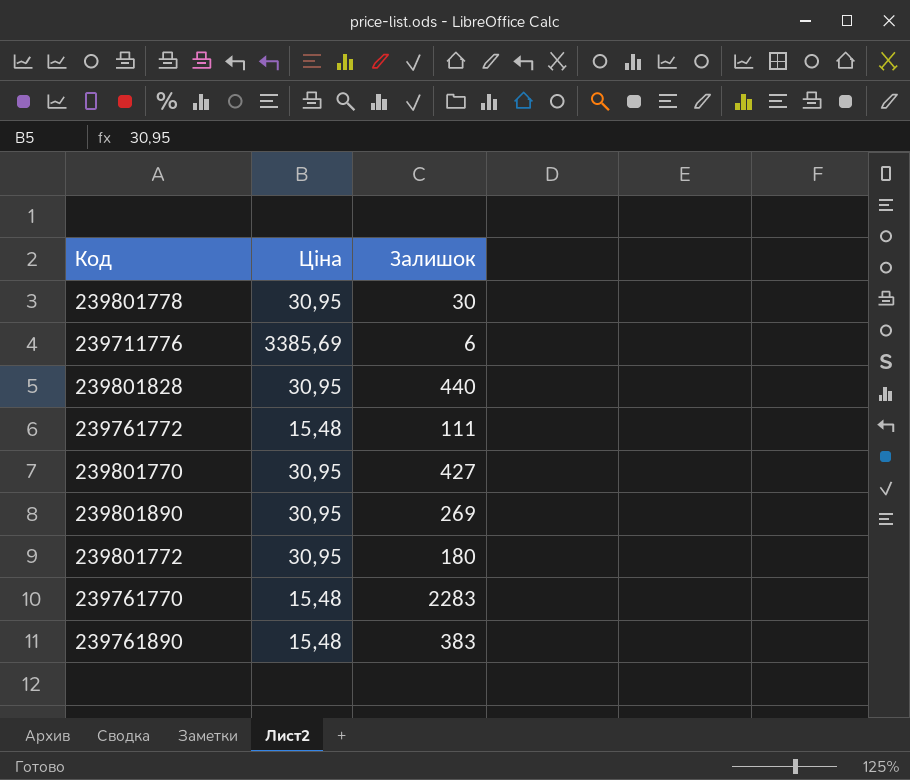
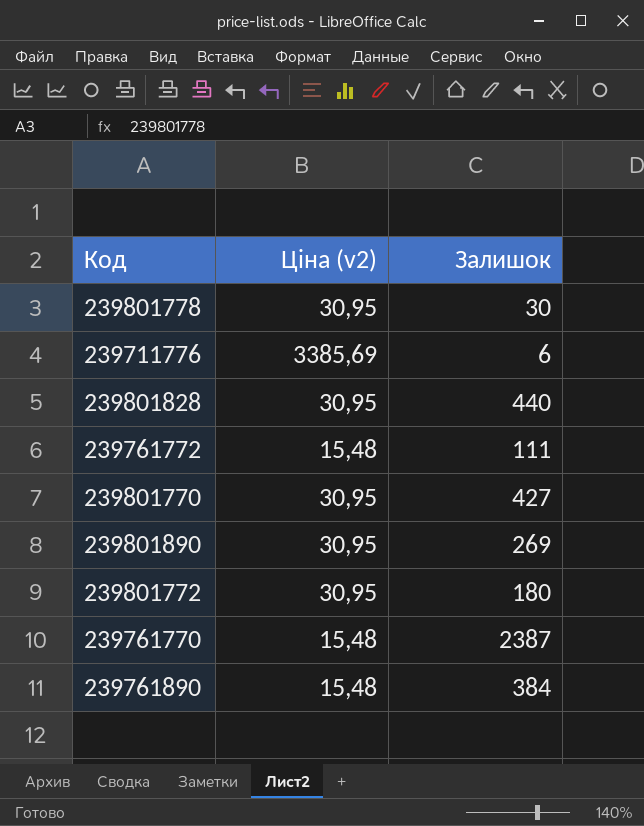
column name: Ціна -> Ціна (v2)
239761770 | Залишок: 2283 -> 2387
239761890 | Залишок: 383 -> 384

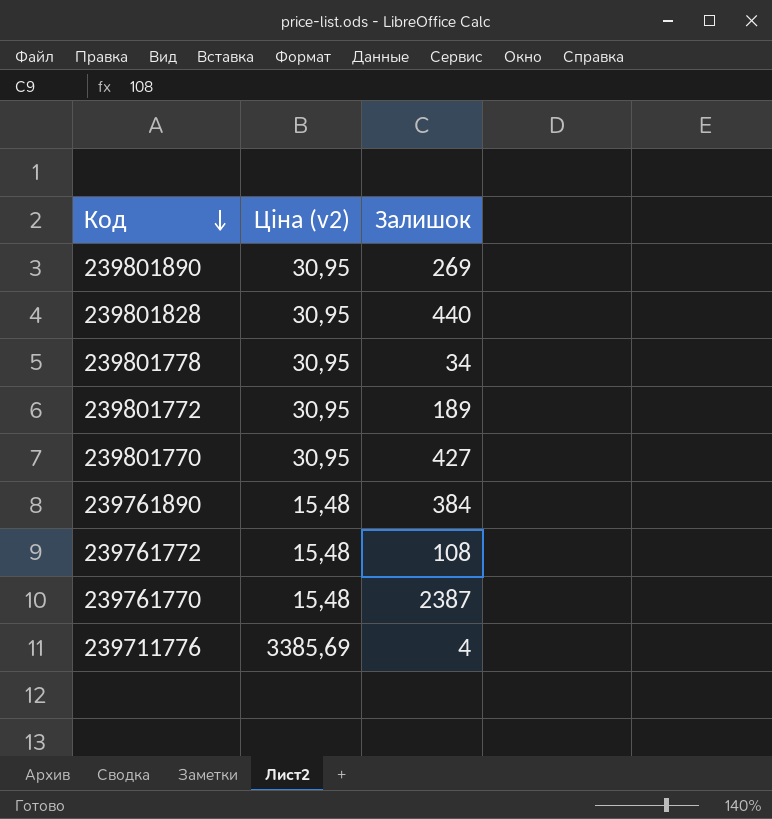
row order: none -> Код descending
239801778 | Залишок: 30 -> 34
239801772 | Залишок: 180 -> 189
239761772 | Залишок: 111 -> 108
239711776 | Залишок: 6 -> 4

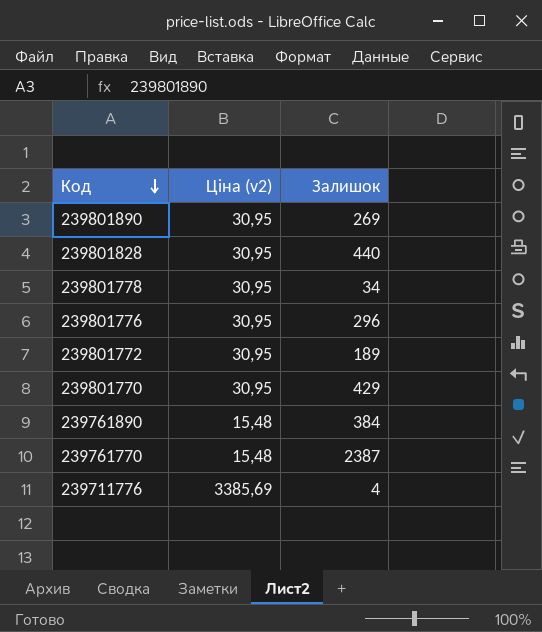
row 239761772: 15,48 | 108 -> none
row 239801776: none -> 30,95 | 296
239801770 | Залишок: 427 -> 429

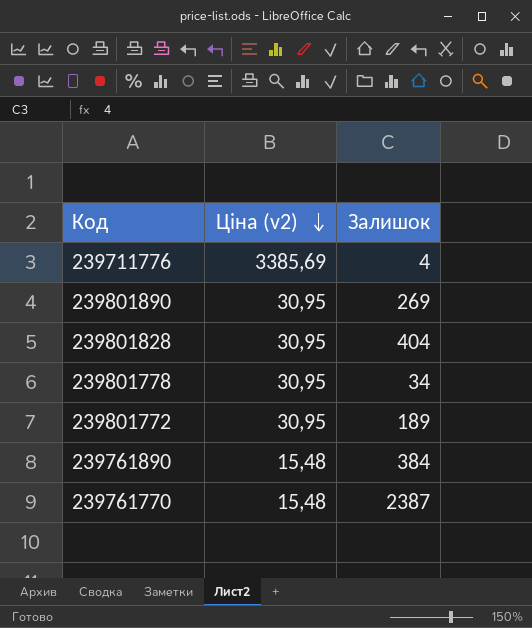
row order: Код descending -> Ціна (v2) descending
row 239801776: 30,95 | 296 -> none
row 239801770: 30,95 | 429 -> none
239801828 | Залишок: 440 -> 404

